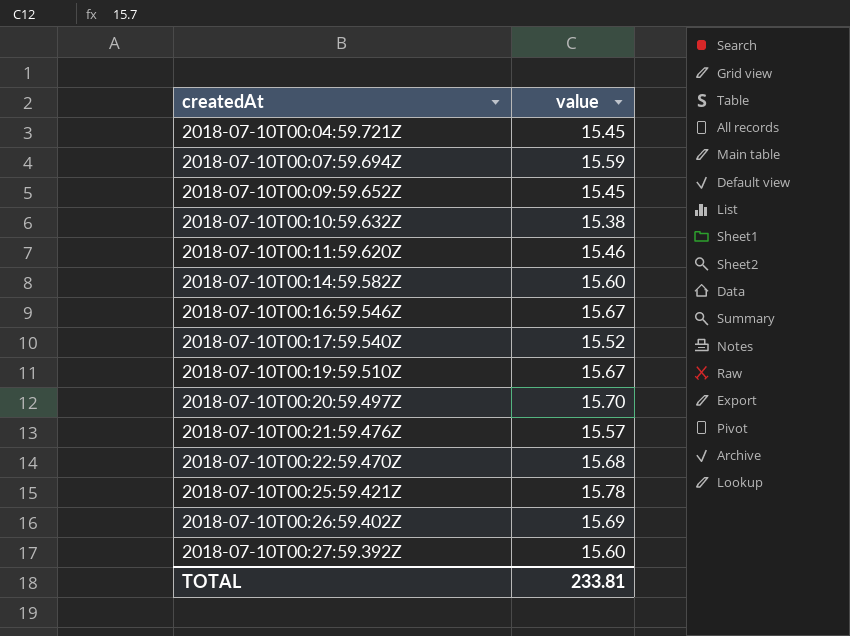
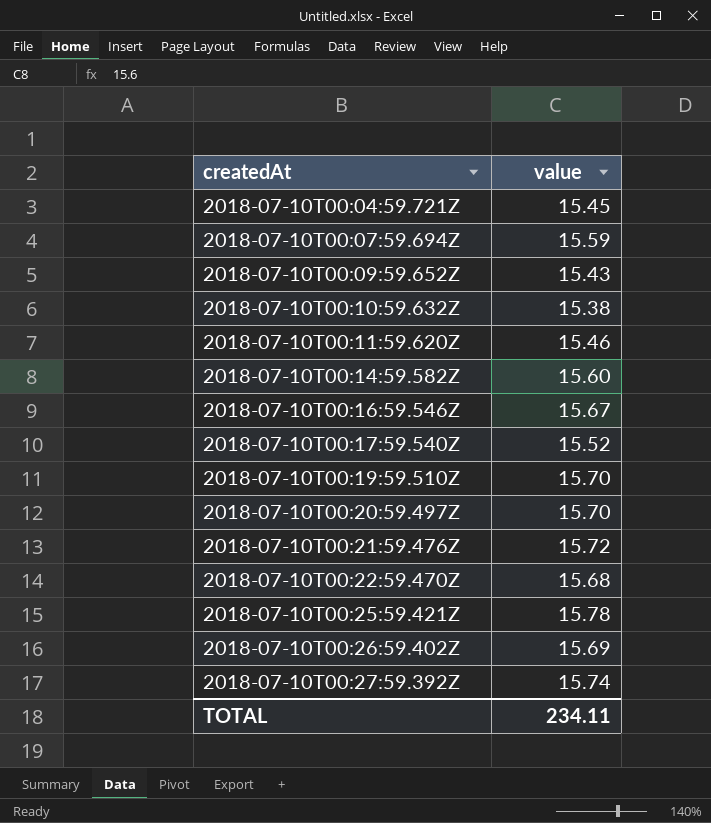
2018-07-10T00:09:59.652Z | value: 15.45 -> 15.43
2018-07-10T00:19:59.510Z | value: 15.67 -> 15.70
2018-07-10T00:21:59.476Z | value: 15.57 -> 15.72
2018-07-10T00:27:59.392Z | value: 15.60 -> 15.74
TOTAL | value: 233.81 -> 234.11

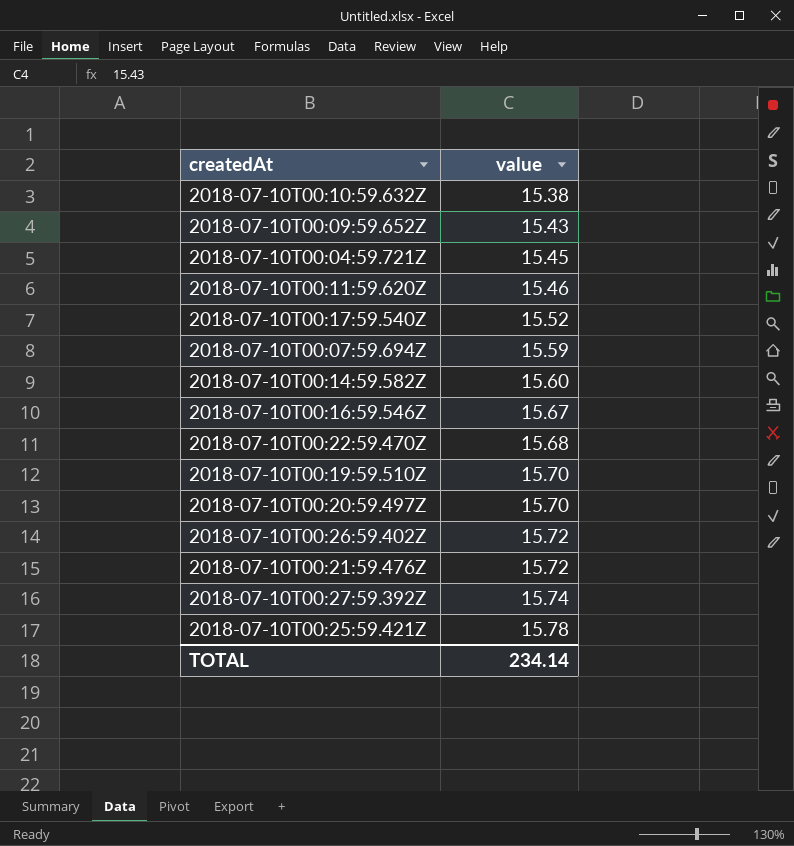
row order: createdAt ascending -> value ascending
2018-07-10T00:26:59.402Z | value: 15.69 -> 15.72
TOTAL | value: 234.11 -> 234.14

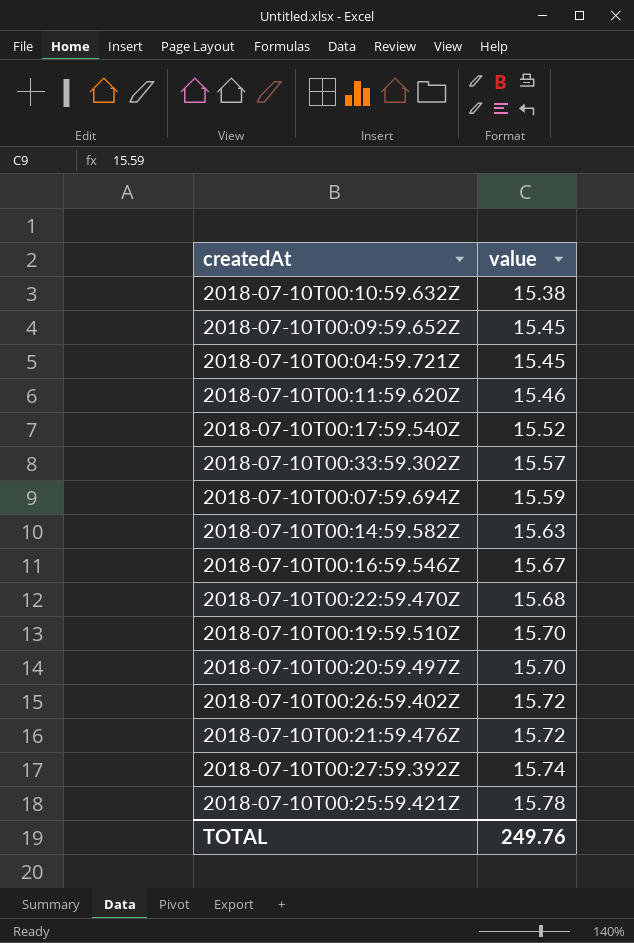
2018-07-10T00:09:59.652Z | value: 15.43 -> 15.45
row 2018-07-10T00:33:59.302Z: none -> 15.57
2018-07-10T00:14:59.582Z | value: 15.60 -> 15.63
TOTAL | value: 234.14 -> 249.76

